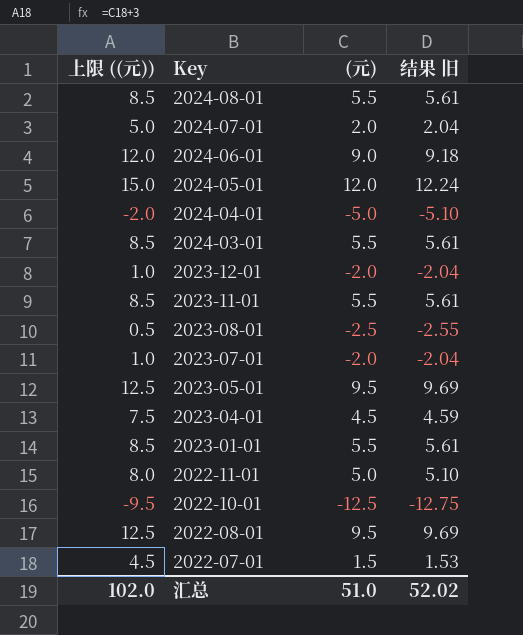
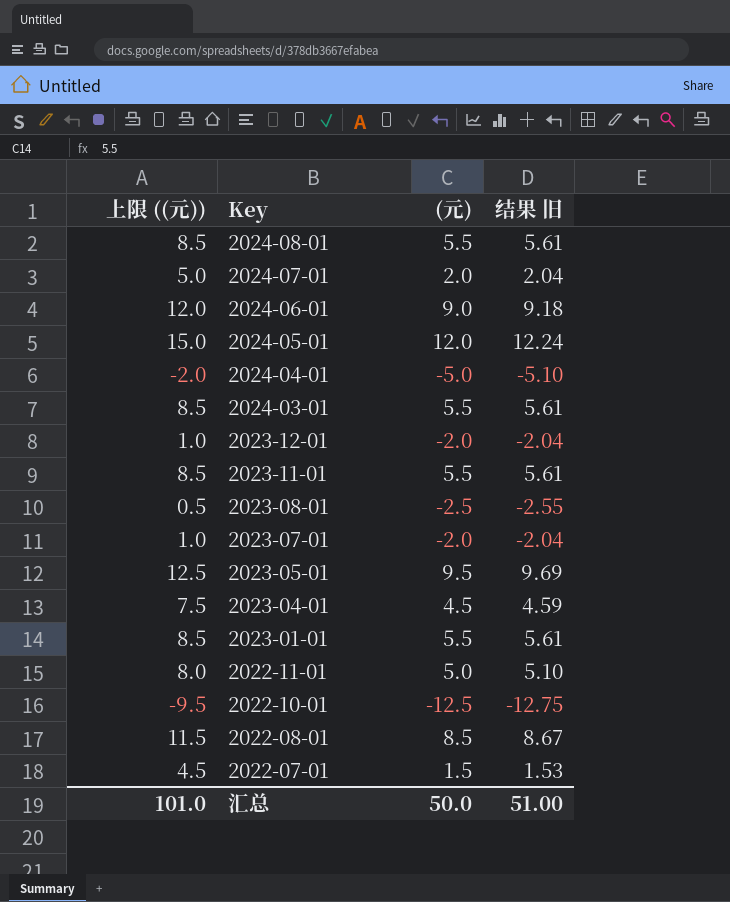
2022-08-01 | 上限 ((元)): 12.5 -> 11.5
2022-08-01 | (元): 9.5 -> 8.5
2022-08-01 | 结果 旧: 9.69 -> 8.67
汇总 | 上限 ((元)): 102.0 -> 101.0
汇总 | (元): 51.0 -> 50.0
汇总 | 结果 旧: 52.02 -> 51.00

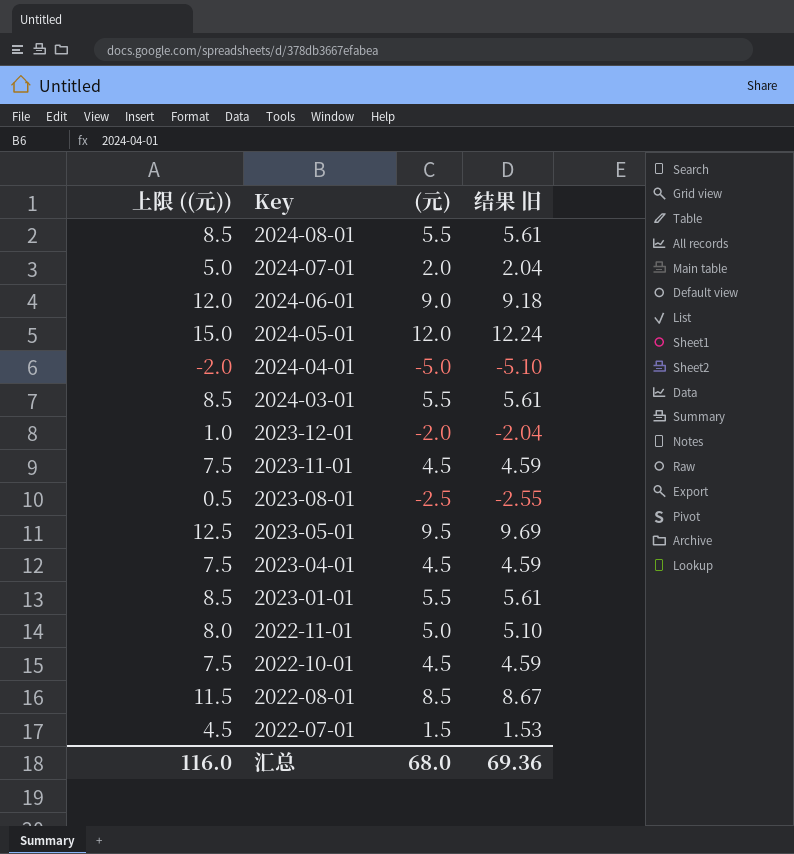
row 2023-07-01: 1.0 | -2.0 | -2.04 -> none
2023-11-01 | 上限 ((元)): 8.5 -> 7.5
2023-11-01 | (元): 5.5 -> 4.5
2023-11-01 | 结果 旧: 5.61 -> 4.59
2022-10-01 | 上限 ((元)): -9.5 -> 7.5
2022-10-01 | (元): -12.5 -> 4.5
2022-10-01 | 结果 旧: -12.75 -> 4.59
汇总 | 上限 ((元)): 101.0 -> 116.0
汇总 | (元): 50.0 -> 68.0
汇总 | 结果 旧: 51.00 -> 69.36

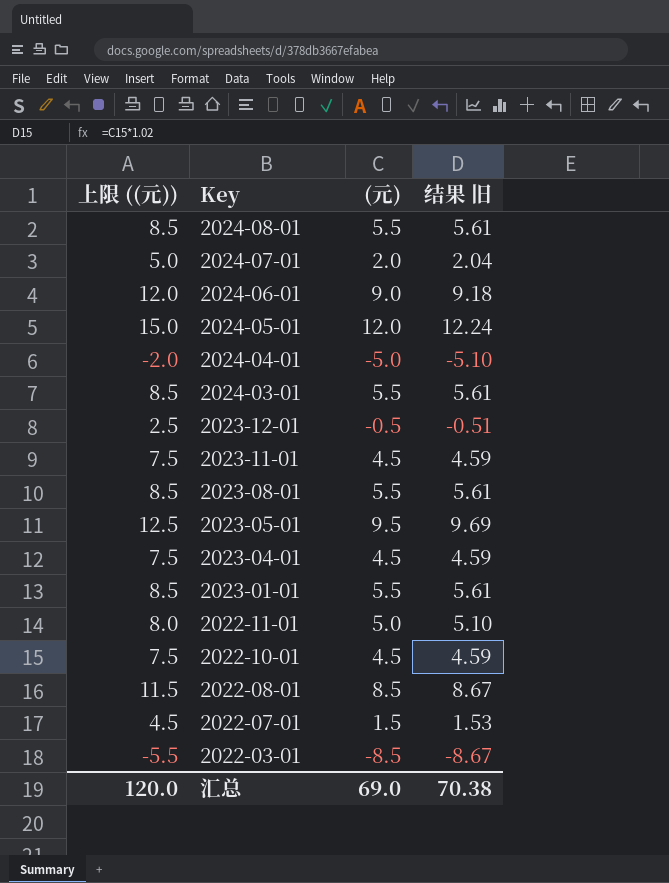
2023-12-01 | 上限 ((元)): 1.0 -> 2.5
2023-12-01 | (元): -2.0 -> -0.5
2023-12-01 | 结果 旧: -2.04 -> -0.51
2023-08-01 | 上限 ((元)): 0.5 -> 8.5
2023-08-01 | (元): -2.5 -> 5.5
2023-08-01 | 结果 旧: -2.55 -> 5.61
row 2022-03-01: none -> -5.5 | -8.5 | -8.67
汇总 | 上限 ((元)): 116.0 -> 120.0
汇总 | (元): 68.0 -> 69.0
汇总 | 结果 旧: 69.36 -> 70.38

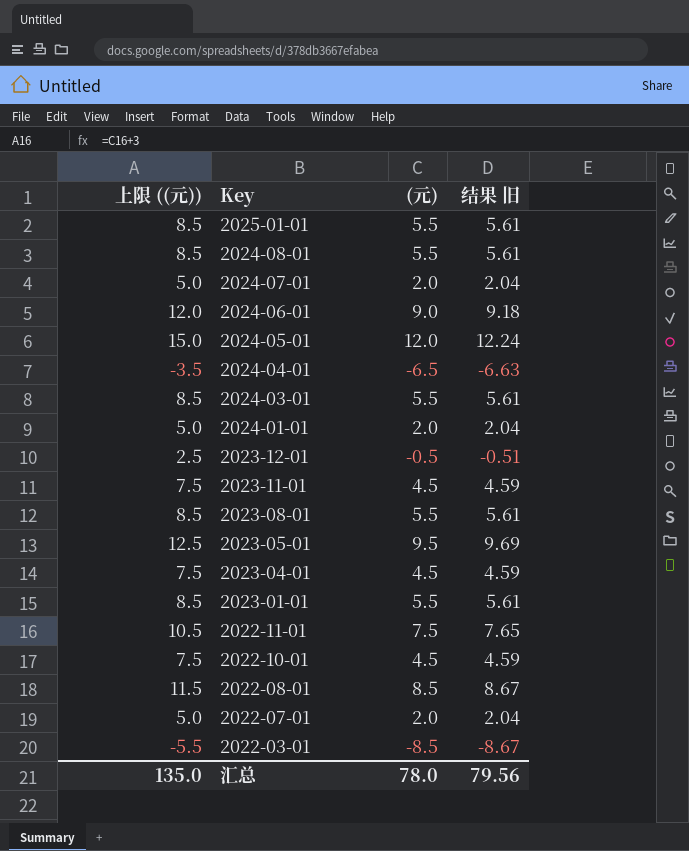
row 2025-01-01: none -> 8.5 | 5.5 | 5.61
2024-04-01 | 上限 ((元)): -2.0 -> -3.5
2024-04-01 | (元): -5.0 -> -6.5
2024-04-01 | 结果 旧: -5.10 -> -6.63
row 2024-01-01: none -> 5.0 | 2.0 | 2.04
2022-11-01 | 上限 ((元)): 8.0 -> 10.5
2022-11-01 | (元): 5.0 -> 7.5
2022-11-01 | 结果 旧: 5.10 -> 7.65
2022-07-01 | 上限 ((元)): 4.5 -> 5.0
2022-07-01 | (元): 1.5 -> 2.0
2022-07-01 | 结果 旧: 1.53 -> 2.04
汇总 | 上限 ((元)): 120.0 -> 135.0
汇总 | (元): 69.0 -> 78.0
汇总 | 结果 旧: 70.38 -> 79.56

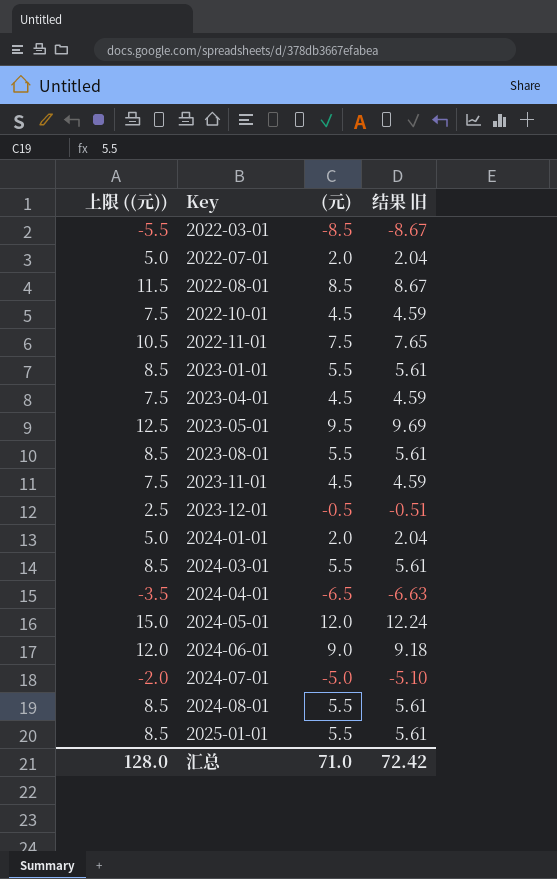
row order: Key descending -> Key ascending
2024-07-01 | 上限 ((元)): 5.0 -> -2.0
2024-07-01 | (元): 2.0 -> -5.0
2024-07-01 | 结果 旧: 2.04 -> -5.10
汇总 | 上限 ((元)): 135.0 -> 128.0
汇总 | (元): 78.0 -> 71.0
汇总 | 结果 旧: 79.56 -> 72.42

